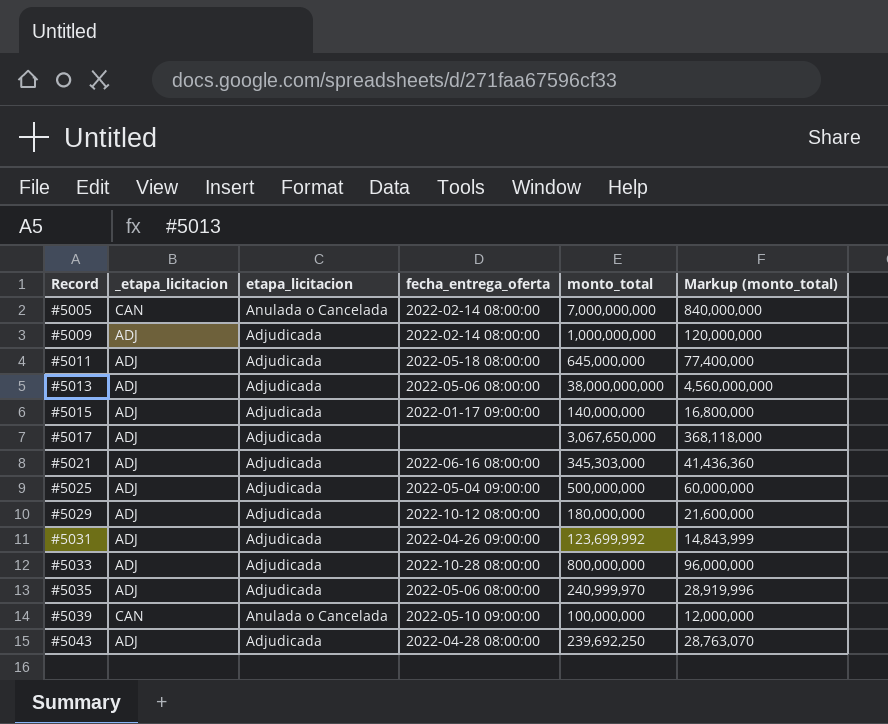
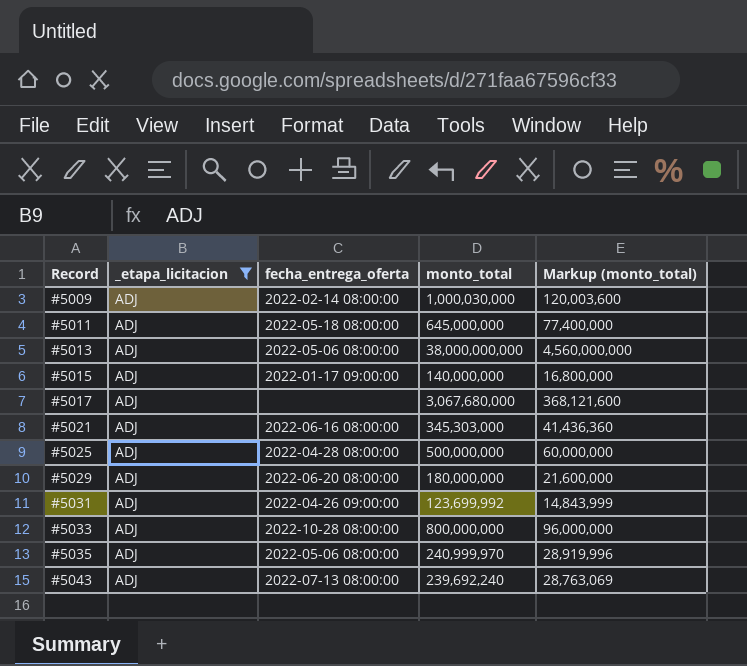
filter: none -> _etapa_licitacion = ADJ
column etapa_licitacion | position: 3 -> none
#5009 | monto_total: 1,000,000,000 -> 1,000,030,000
#5009 | Markup (monto_total): 120,000,000 -> 120,003,600
#5017 | monto_total: 3,067,650,000 -> 3,067,680,000
#5017 | Markup (monto_total): 368,118,000 -> 368,121,600
#5025 | fecha_entrega_oferta: 2022-05-04 09:00:00 -> 2022-04-28 08:00:00
#5029 | fecha_entrega_oferta: 2022-10-12 08:00:00 -> 2022-06-20 08:00:00
#5043 | fecha_entrega_oferta: 2022-04-28 08:00:00 -> 2022-07-13 08:00:00
#5043 | monto_total: 239,692,250 -> 239,692,240
#5043 | Markup (monto_total): 28,763,070 -> 28,763,069

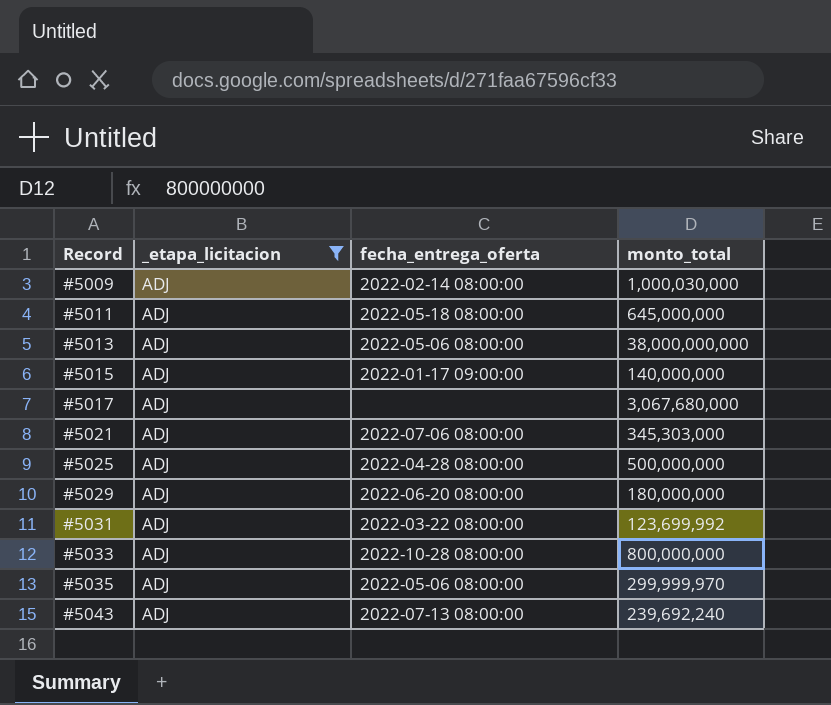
column Markup (monto_total) | formula: [monto_total] * 0.12 -> none
#5021 | fecha_entrega_oferta: 2022-06-16 08:00:00 -> 2022-07-06 08:00:00
#5031 | fecha_entrega_oferta: 2022-04-26 09:00:00 -> 2022-03-22 08:00:00
#5035 | monto_total: 240,999,970 -> 299,999,970

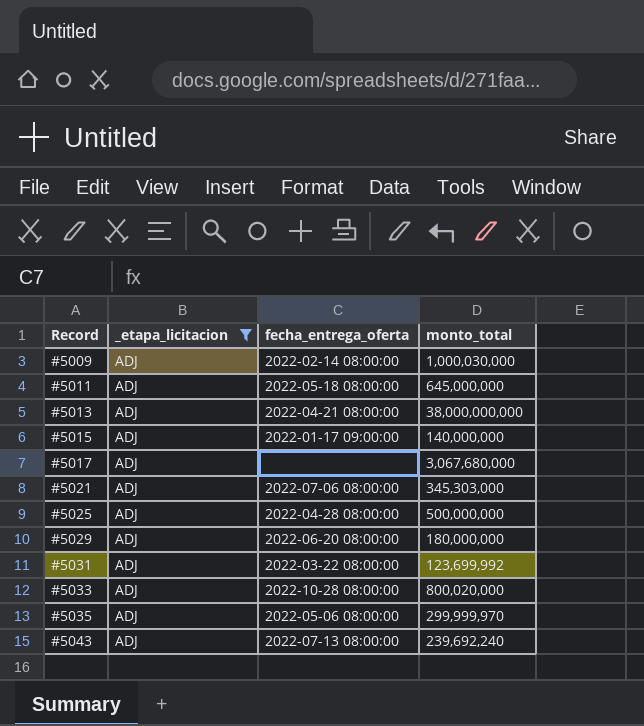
#5013 | fecha_entrega_oferta: 2022-05-06 08:00:00 -> 2022-04-21 08:00:00
#5033 | monto_total: 800,000,000 -> 800,020,000

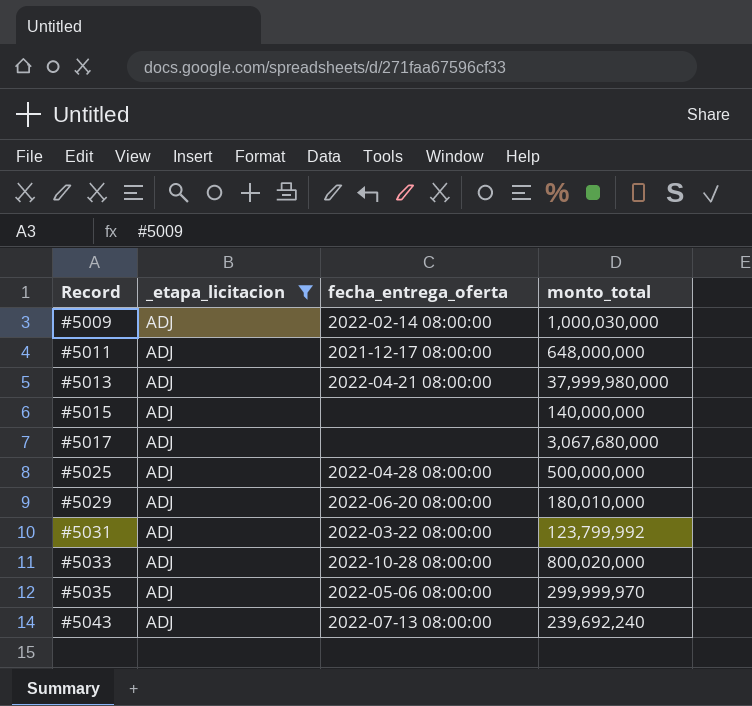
row #5021: ADJ | 2022-07-06 08:00:00 | 345,303,000 -> none
#5011 | fecha_entrega_oferta: 2022-05-18 08:00:00 -> 2021-12-17 08:00:00
#5011 | monto_total: 645,000,000 -> 648,000,000
#5013 | monto_total: 38,000,000,000 -> 37,999,980,000
#5015 | fecha_entrega_oferta: 2022-01-17 09:00:00 -> none
#5029 | monto_total: 180,000,000 -> 180,010,000
#5031 | monto_total: 123,699,992 -> 123,799,992

